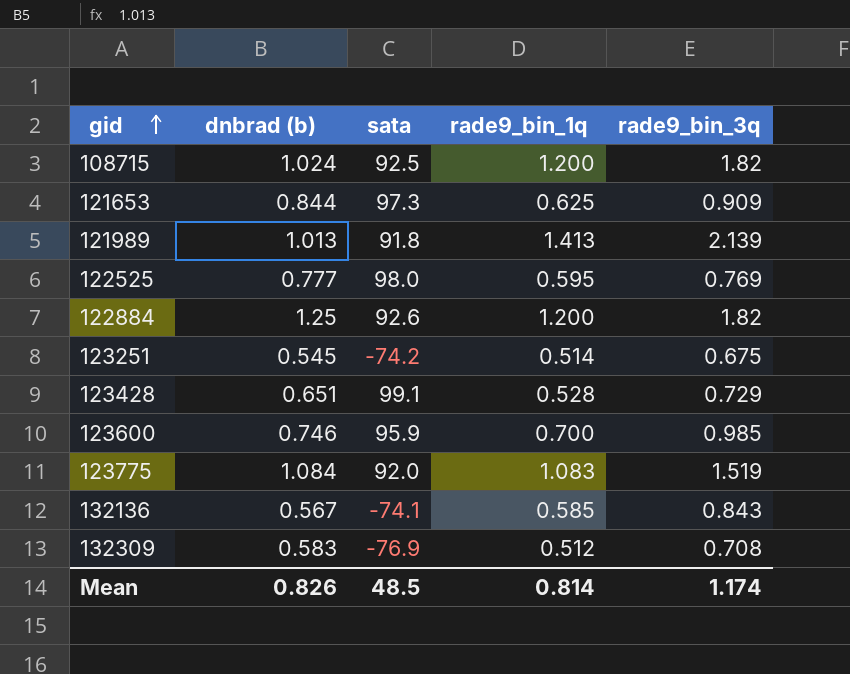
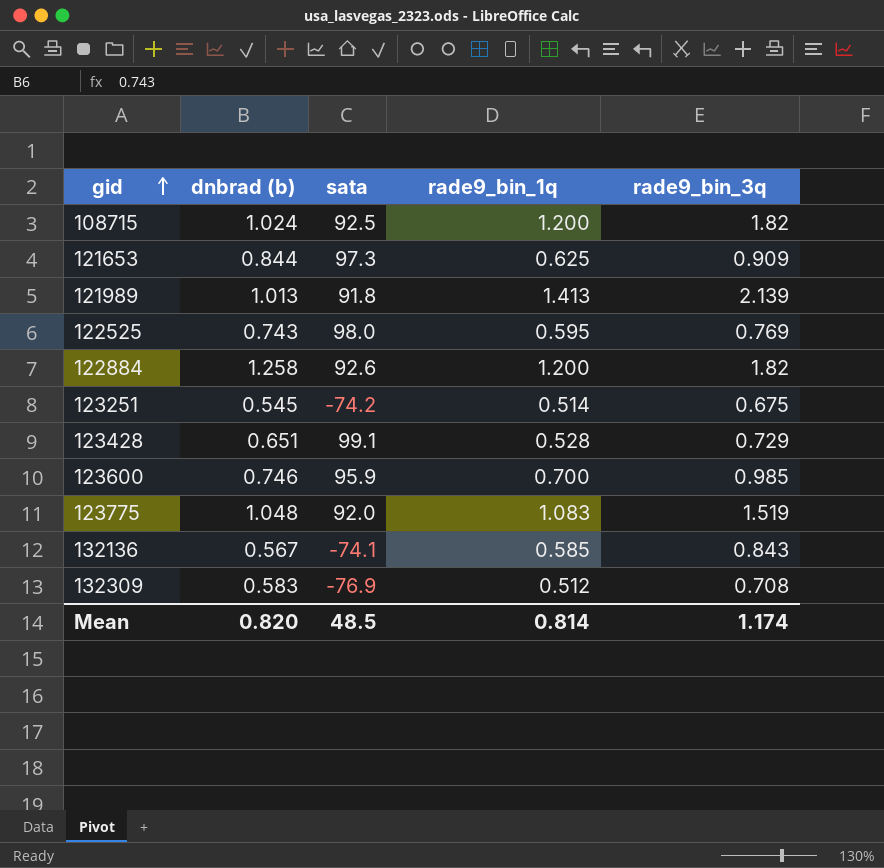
122525 | dnbrad (b): 0.777 -> 0.743
122884 | dnbrad (b): 1.25 -> 1.258
123775 | dnbrad (b): 1.084 -> 1.048
Mean | dnbrad (b): 0.826 -> 0.820

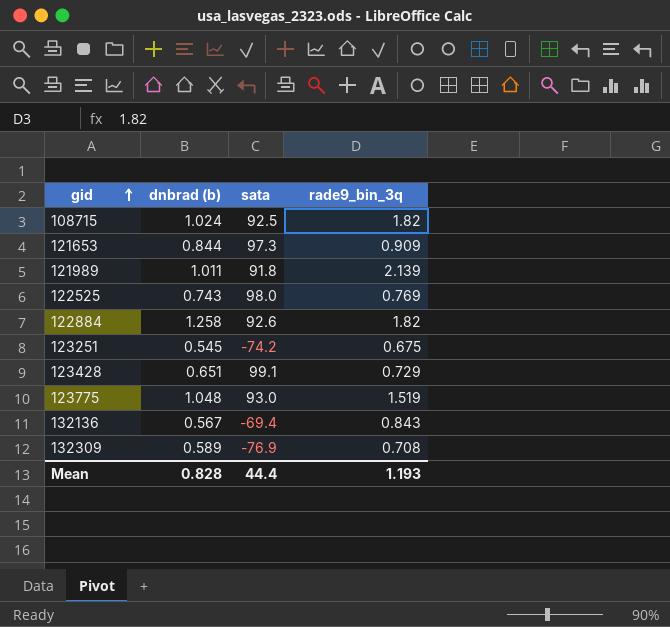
column rade9_bin_1q | position: 4 -> none
row 123600: 0.746 | 95.9 | 0.700 | 0.985 -> none
121989 | dnbrad (b): 1.013 -> 1.011
123775 | sata: 92.0 -> 93.0
132136 | sata: -74.1 -> -69.4
132309 | dnbrad (b): 0.583 -> 0.589
Mean | dnbrad (b): 0.820 -> 0.828
Mean | sata: 48.5 -> 44.4
Mean | rade9_bin_3q: 1.174 -> 1.193

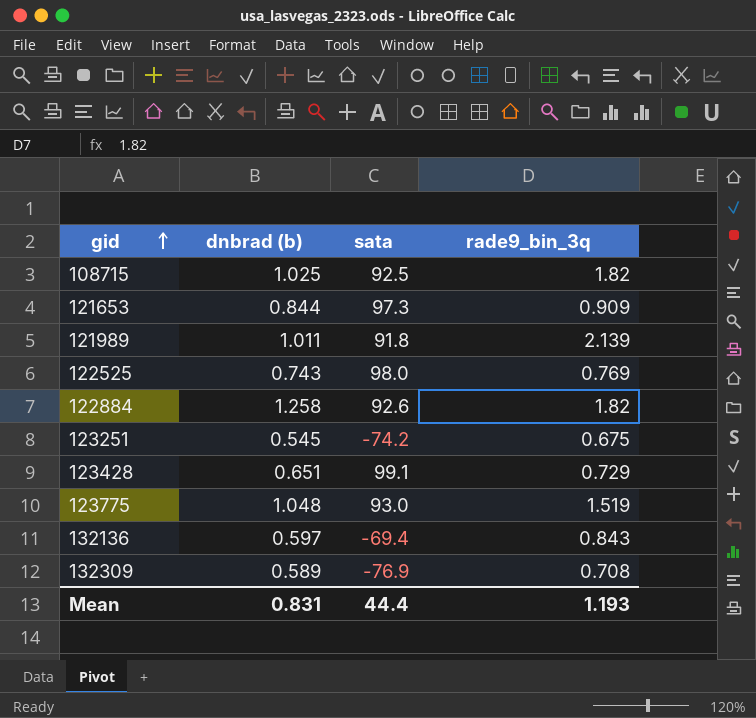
108715 | dnbrad (b): 1.024 -> 1.025
132136 | dnbrad (b): 0.567 -> 0.597
Mean | dnbrad (b): 0.828 -> 0.831

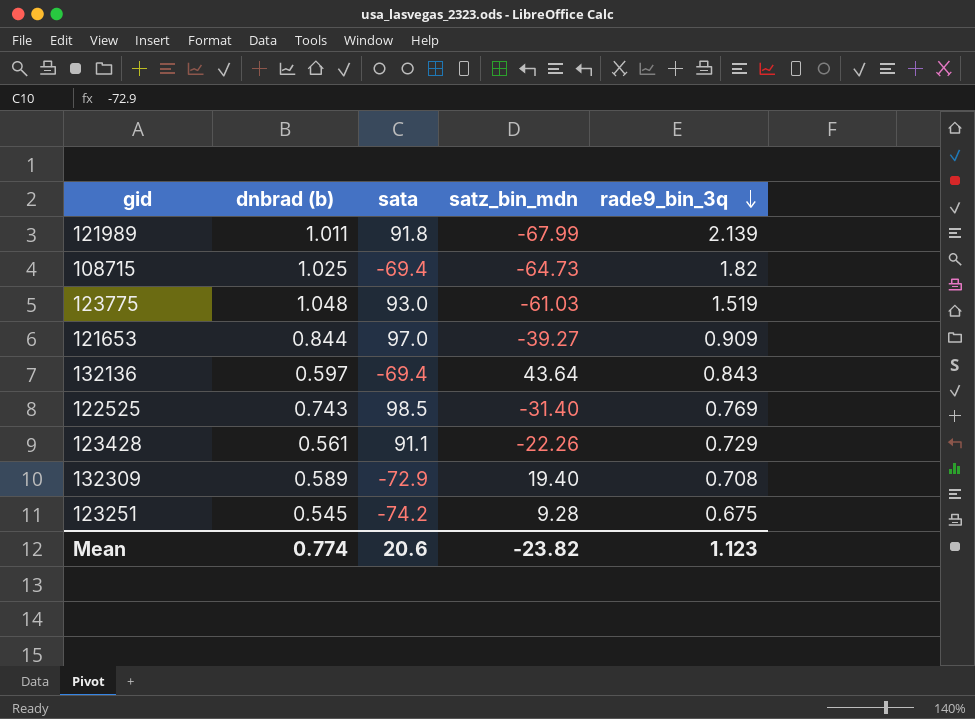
row order: gid ascending -> rade9_bin_3q descending
column satz_bin_mdn | position: none -> 4
row 122884: 1.258 | 92.6 | 1.82 -> none
108715 | sata: 92.5 -> -69.4
121653 | sata: 97.3 -> 97.0
122525 | sata: 98.0 -> 98.5
123428 | dnbrad (b): 0.651 -> 0.561
123428 | sata: 99.1 -> 91.1
132309 | sata: -76.9 -> -72.9
Mean | dnbrad (b): 0.831 -> 0.774
Mean | sata: 44.4 -> 20.6
Mean | rade9_bin_3q: 1.193 -> 1.123

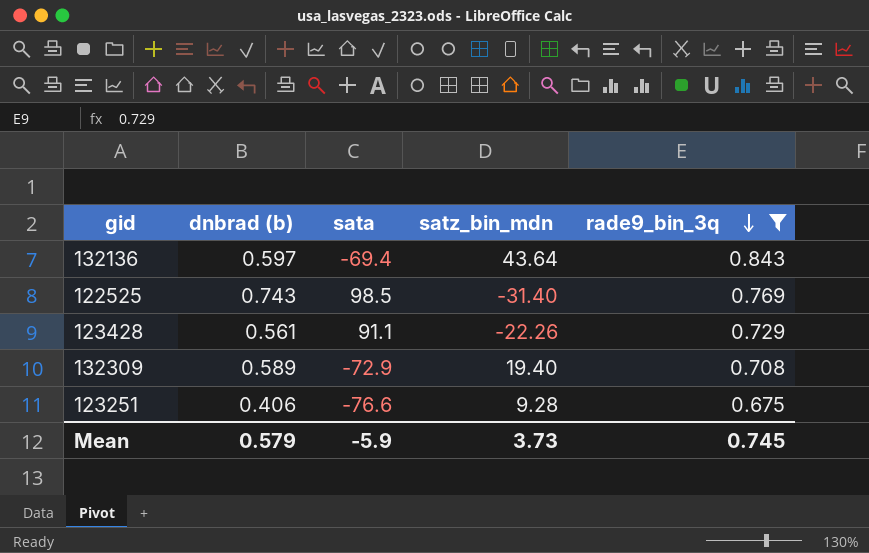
filter: none -> rade9_bin_3q <= 0.843
123251 | dnbrad (b): 0.545 -> 0.406
123251 | sata: -74.2 -> -76.6
Mean | dnbrad (b): 0.774 -> 0.579
Mean | sata: 20.6 -> -5.9
Mean | satz_bin_mdn: -23.82 -> 3.73
Mean | rade9_bin_3q: 1.123 -> 0.745

